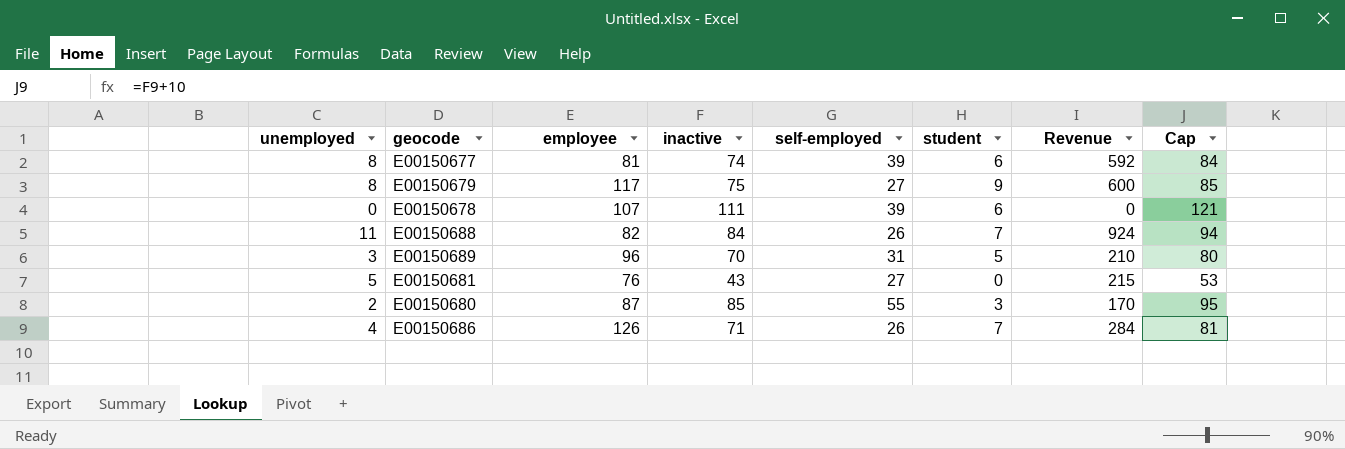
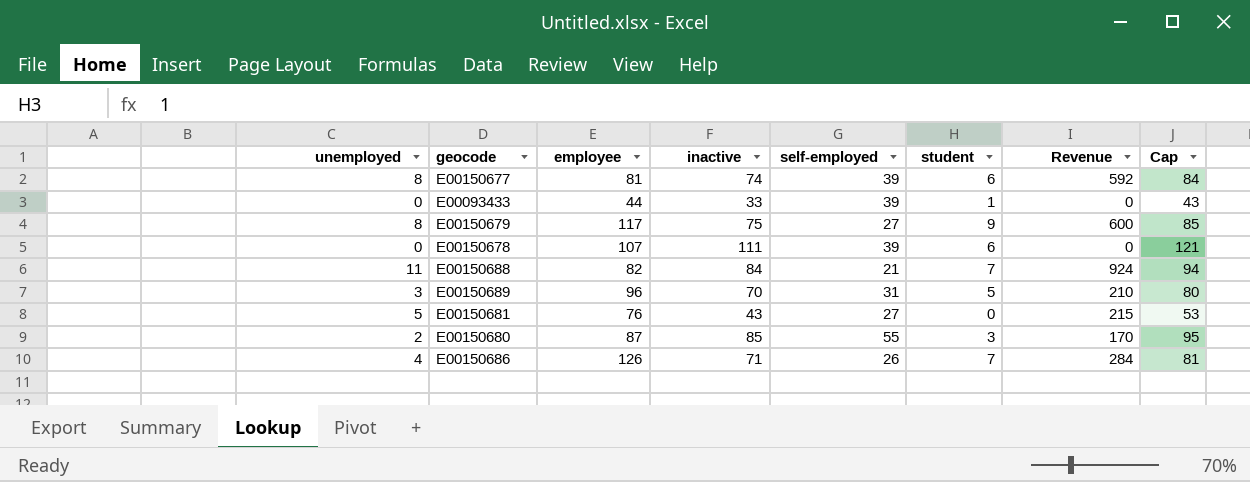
row E00093433: none -> 0 | 44 | 33 | 39 | 1 | 0 | 43
E00150688 | self-employed: 26 -> 21

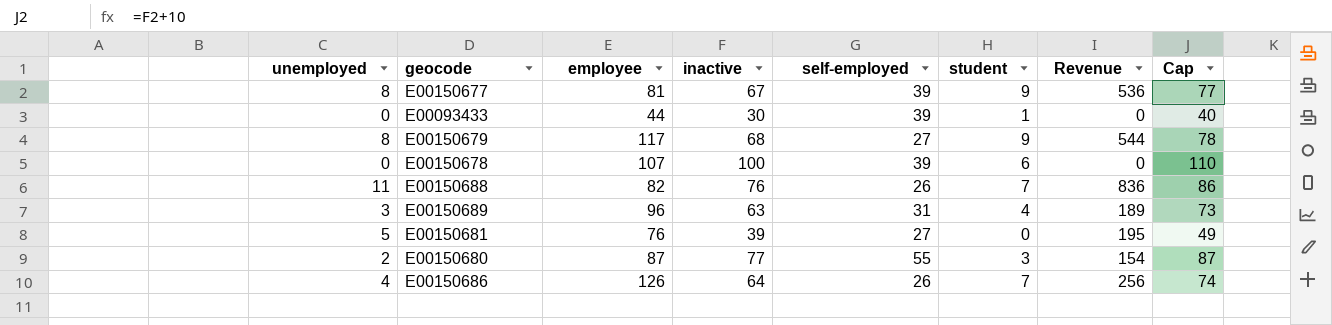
E00150677 | inactive: 74 -> 67
E00150677 | student: 6 -> 9
E00150677 | Revenue: 592 -> 536
E00150677 | Cap: 84 -> 77
E00093433 | inactive: 33 -> 30
E00093433 | Cap: 43 -> 40
E00150679 | inactive: 75 -> 68
E00150679 | Revenue: 600 -> 544
E00150679 | Cap: 85 -> 78
E00150678 | inactive: 111 -> 100
E00150678 | Cap: 121 -> 110
E00150688 | inactive: 84 -> 76
E00150688 | self-employed: 21 -> 26
E00150688 | Revenue: 924 -> 836
E00150688 | Cap: 94 -> 86
E00150689 | inactive: 70 -> 63
E00150689 | student: 5 -> 4
E00150689 | Revenue: 210 -> 189
E00150689 | Cap: 80 -> 73
E00150681 | inactive: 43 -> 39
E00150681 | Revenue: 215 -> 195
E00150681 | Cap: 53 -> 49
E00150680 | inactive: 85 -> 77
E00150680 | Revenue: 170 -> 154
E00150680 | Cap: 95 -> 87
E00150686 | inactive: 71 -> 64
E00150686 | Revenue: 284 -> 256
E00150686 | Cap: 81 -> 74

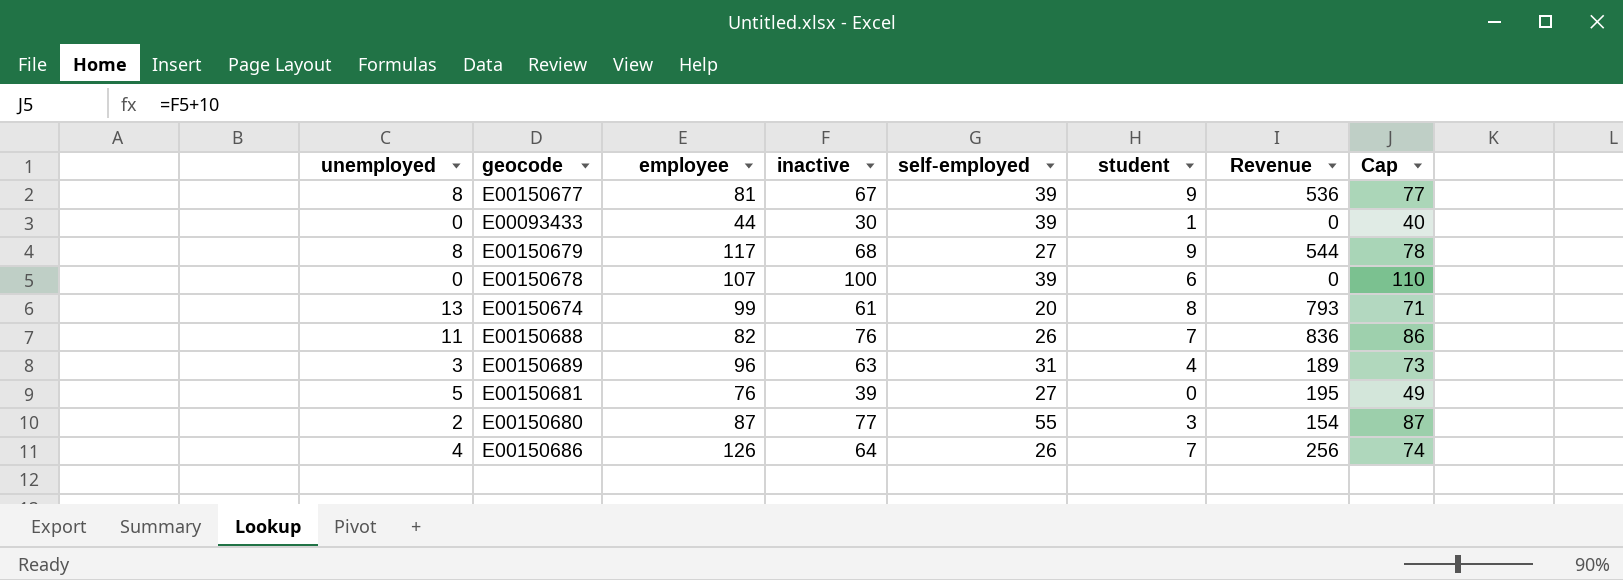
row E00150674: none -> 13 | 99 | 61 | 20 | 8 | 793 | 71

